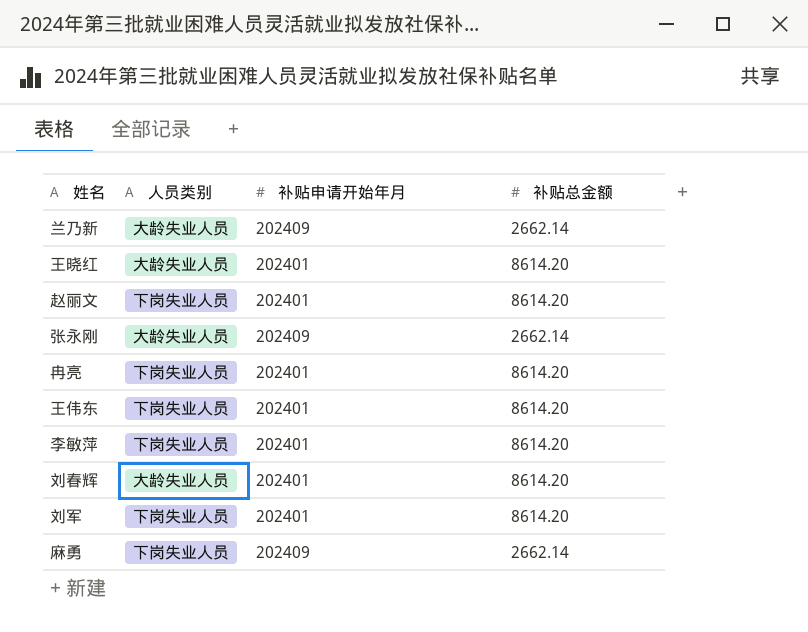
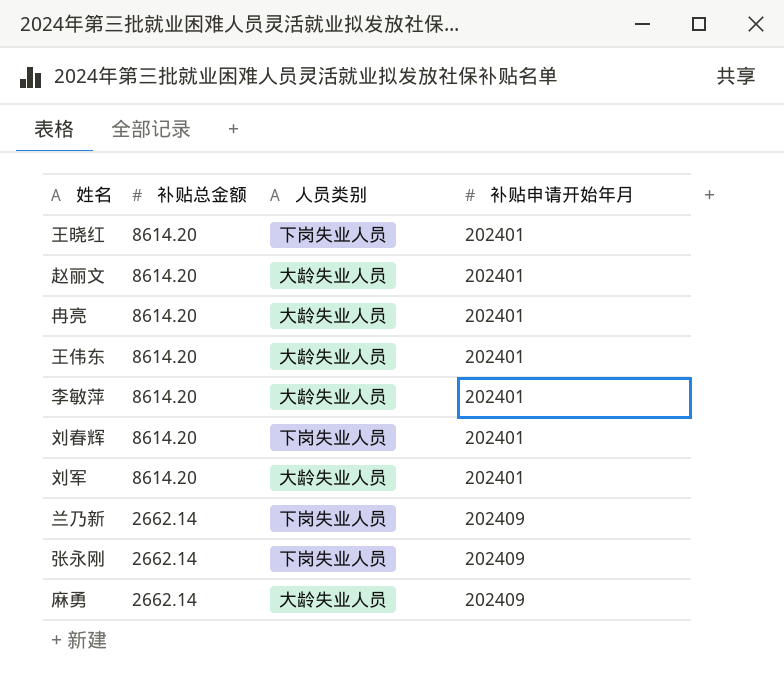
row order: none -> 补贴总金额 descending
column 补贴总金额 | position: 4 -> 2
王晓红 | 人员类别: 大龄失业人员 -> 下岗失业人员
赵丽文 | 人员类别: 下岗失业人员 -> 大龄失业人员
冉亮 | 人员类别: 下岗失业人员 -> 大龄失业人员
王伟东 | 人员类别: 下岗失业人员 -> 大龄失业人员
李敏萍 | 人员类别: 下岗失业人员 -> 大龄失业人员
刘春辉 | 人员类别: 大龄失业人员 -> 下岗失业人员
刘军 | 人员类别: 下岗失业人员 -> 大龄失业人员
兰乃新 | 人员类别: 大龄失业人员 -> 下岗失业人员
张永刚 | 人员类别: 大龄失业人员 -> 下岗失业人员
麻勇 | 人员类别: 下岗失业人员 -> 大龄失业人员

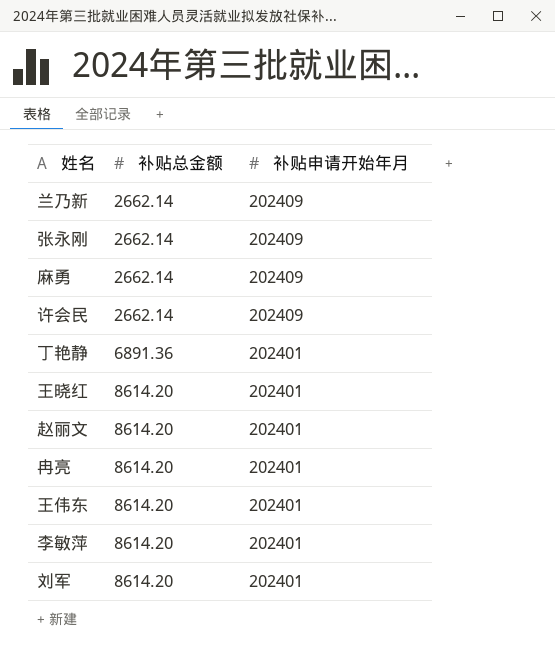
row order: 补贴总金额 descending -> 补贴总金额 ascending
column 人员类别 | position: 3 -> none
row 刘春辉: 8614.20 | 下岗失业人员 | 202401 -> none
row 许会民: none -> 2662.14 | 202409
row 丁艳静: none -> 6891.36 | 202401

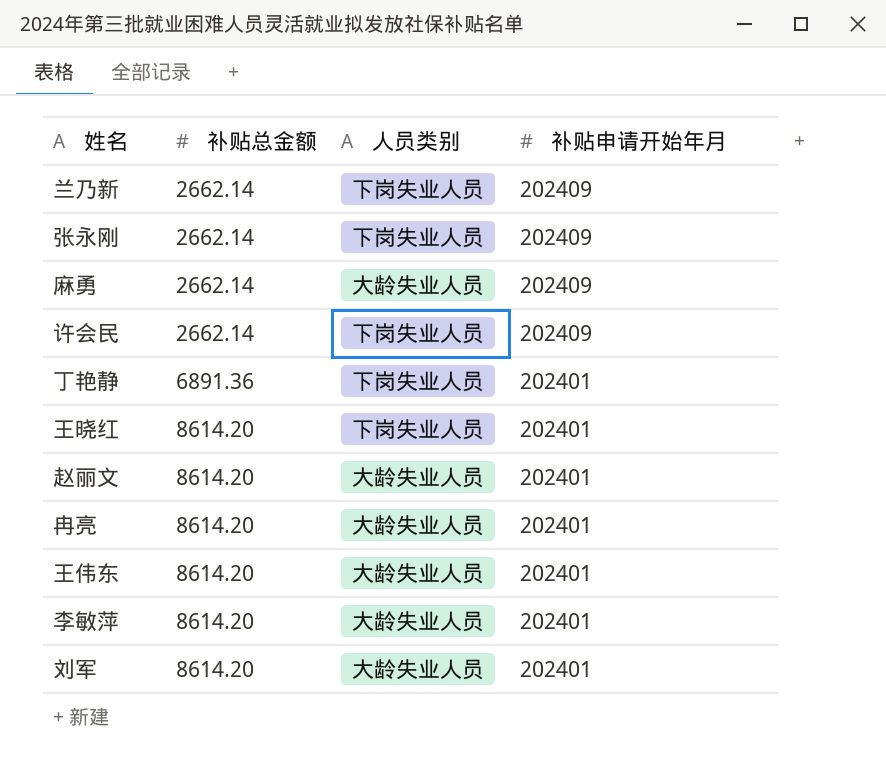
column 人员类别 | position: none -> 3

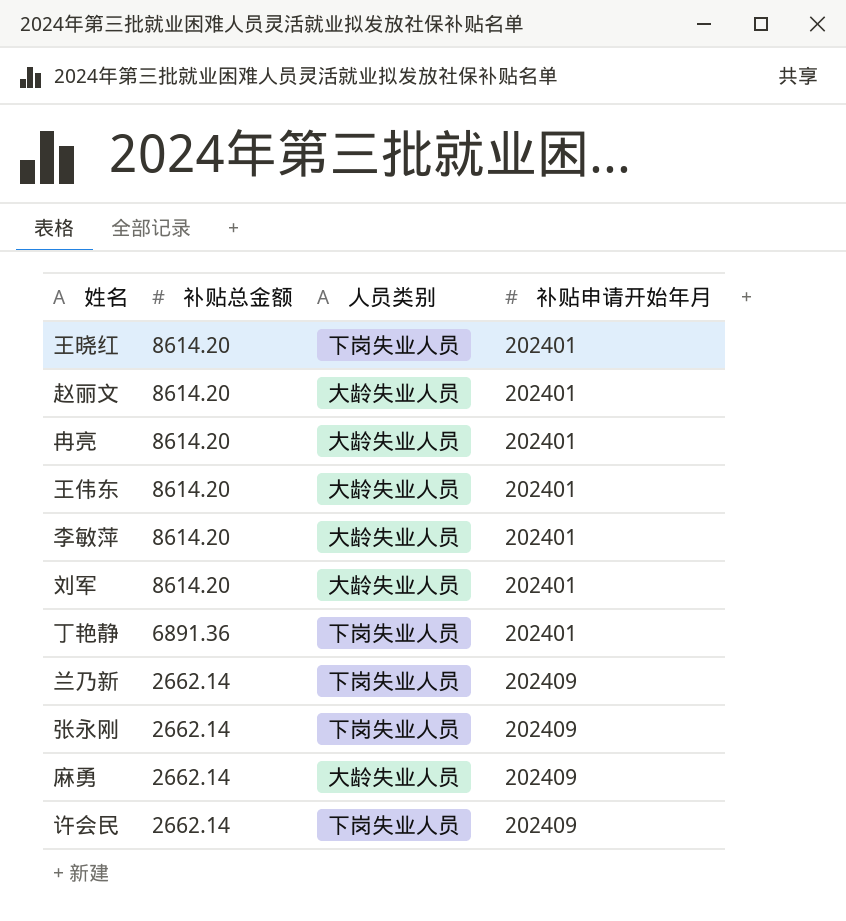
row order: 补贴总金额 ascending -> 补贴总金额 descending

